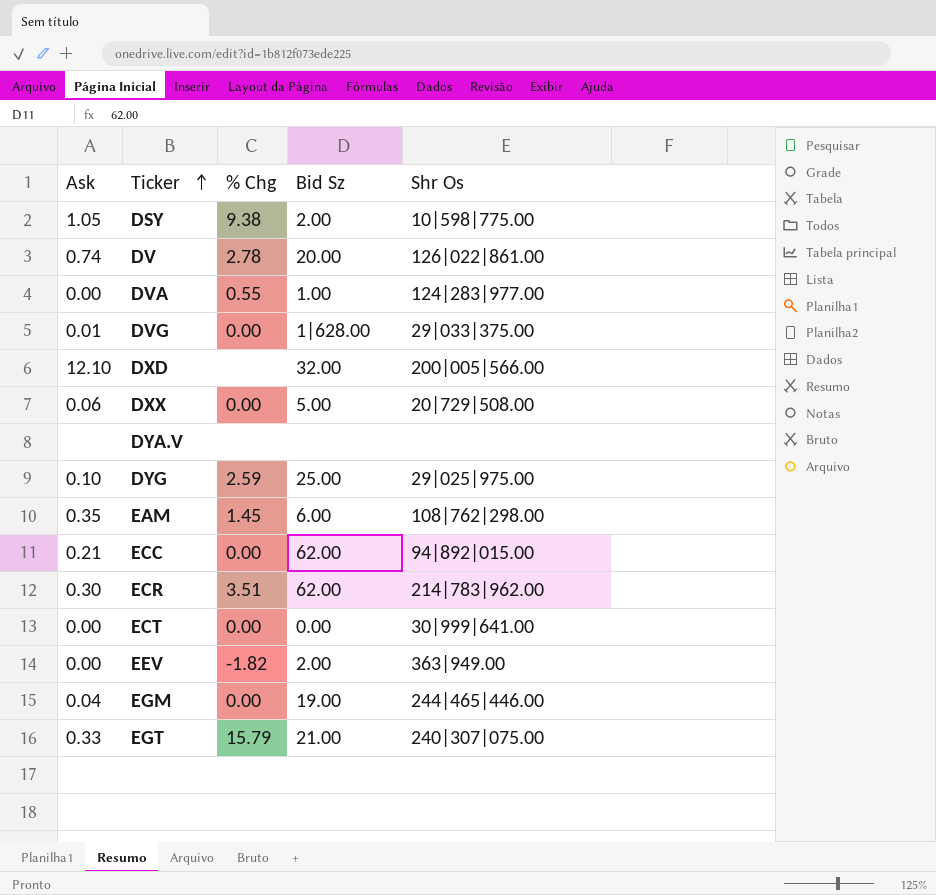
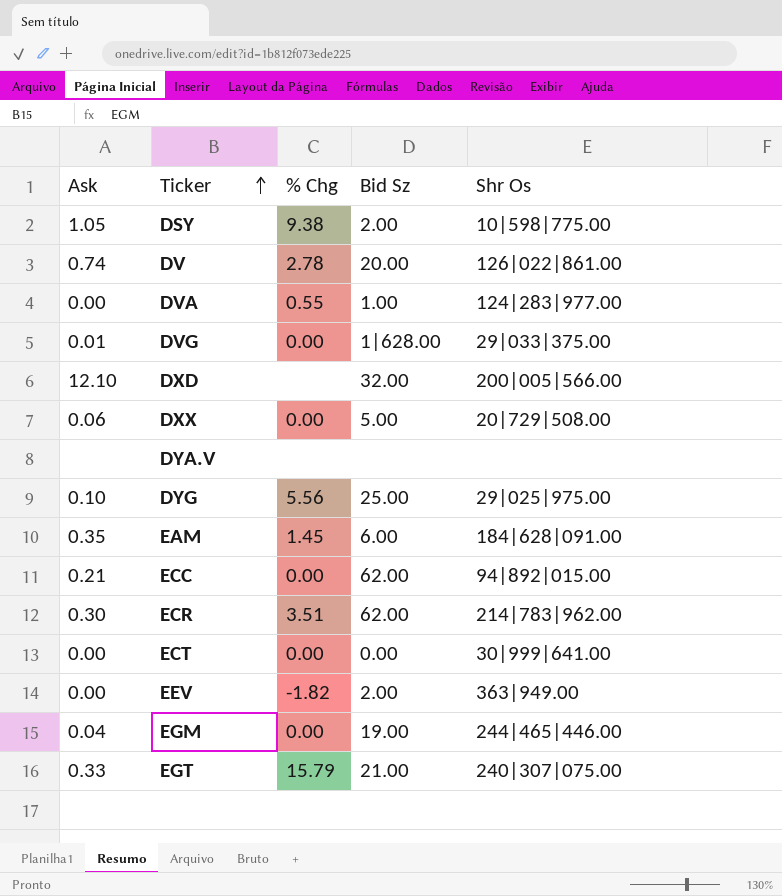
DYG | % Chg: 2.59 -> 5.56
EAM | Shr Os: 108|762|298.00 -> 184|628|091.00

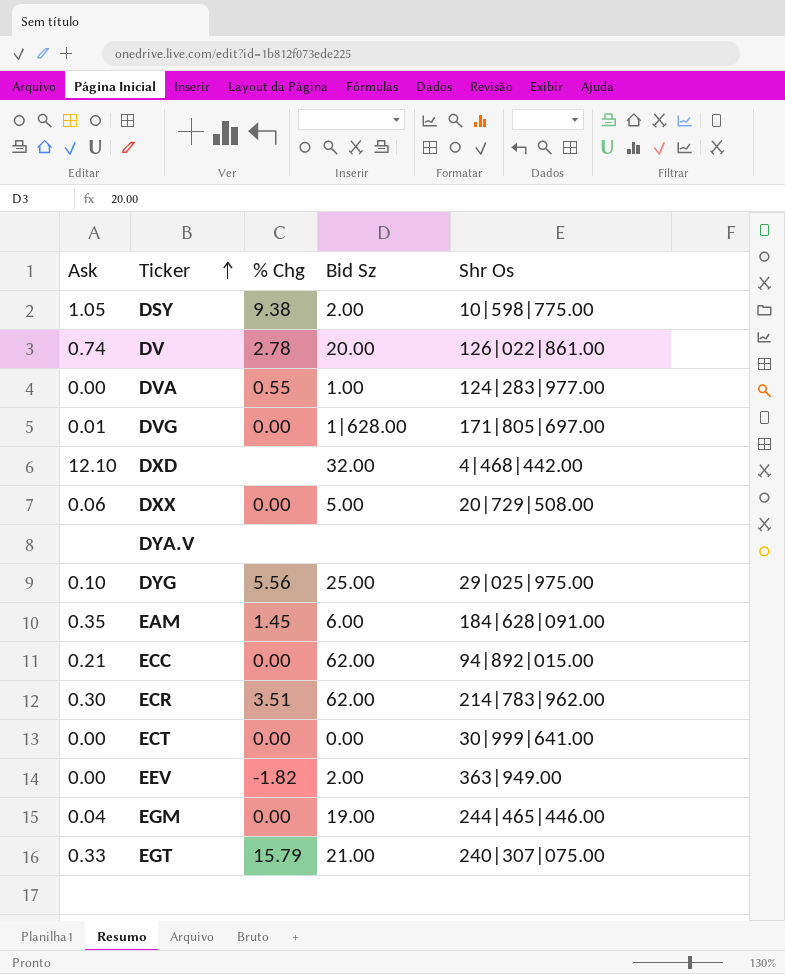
DVG | Shr Os: 29|033|375.00 -> 171|805|697.00
DXD | Shr Os: 200|005|566.00 -> 4|468|442.00

